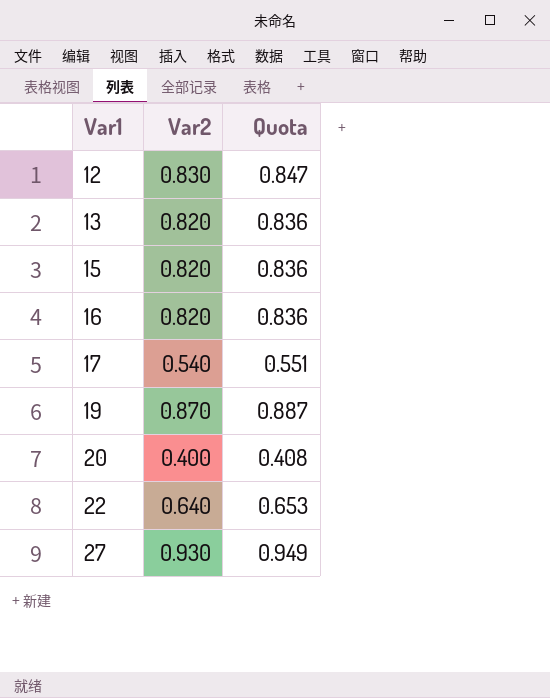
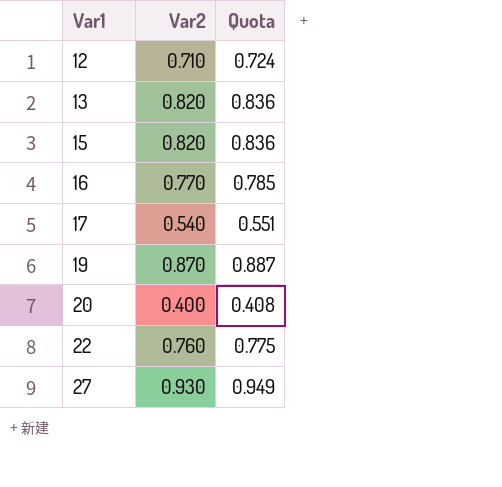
12 | Var2: 0.830 -> 0.710
12 | Quota: 0.847 -> 0.724
16 | Var2: 0.820 -> 0.770
16 | Quota: 0.836 -> 0.785
22 | Var2: 0.640 -> 0.760
22 | Quota: 0.653 -> 0.775

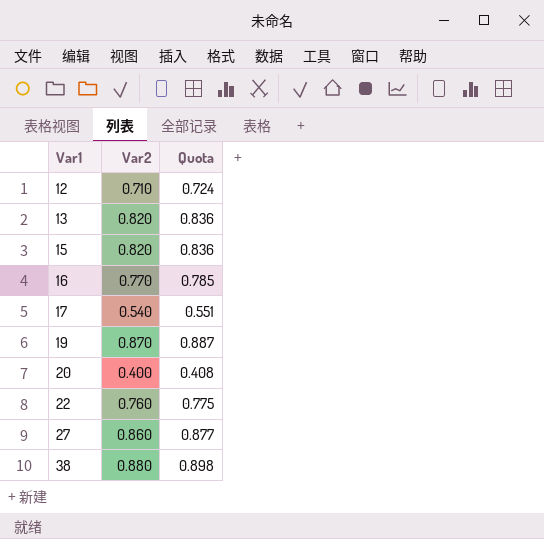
27 | Var2: 0.930 -> 0.860
27 | Quota: 0.949 -> 0.877
row 38: none -> 0.880 | 0.898

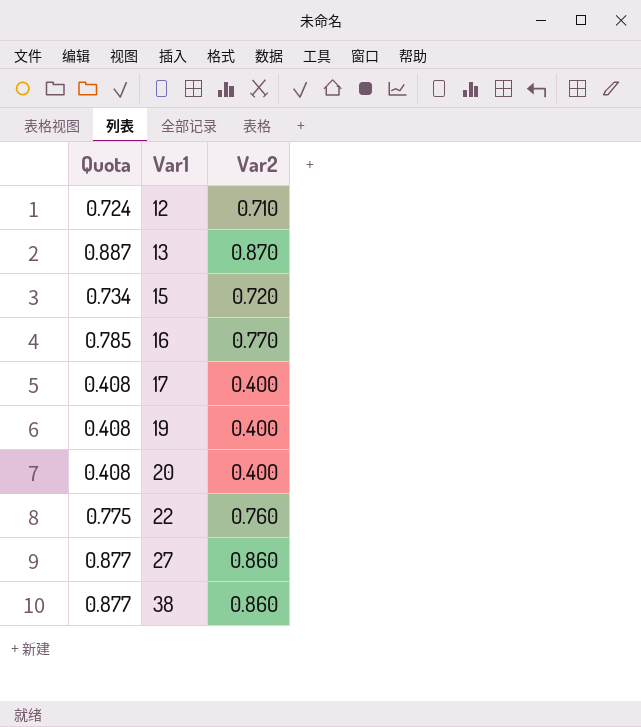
column Quota | position: 3 -> 1
13 | Quota: 0.836 -> 0.887
13 | Var2: 0.820 -> 0.870
15 | Quota: 0.836 -> 0.734
15 | Var2: 0.820 -> 0.720
17 | Quota: 0.551 -> 0.408
17 | Var2: 0.540 -> 0.400
19 | Quota: 0.887 -> 0.408
19 | Var2: 0.870 -> 0.400
38 | Quota: 0.898 -> 0.877
38 | Var2: 0.880 -> 0.860

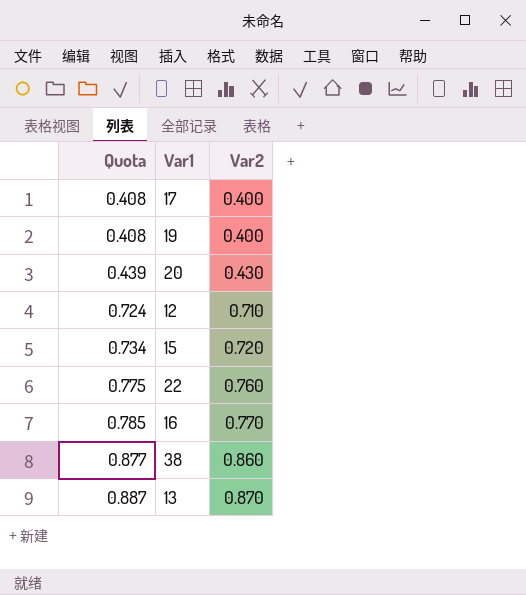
row order: Var1 ascending -> Quota ascending
row 27: 0.877 | 0.860 -> none
20 | Quota: 0.408 -> 0.439
20 | Var2: 0.400 -> 0.430

